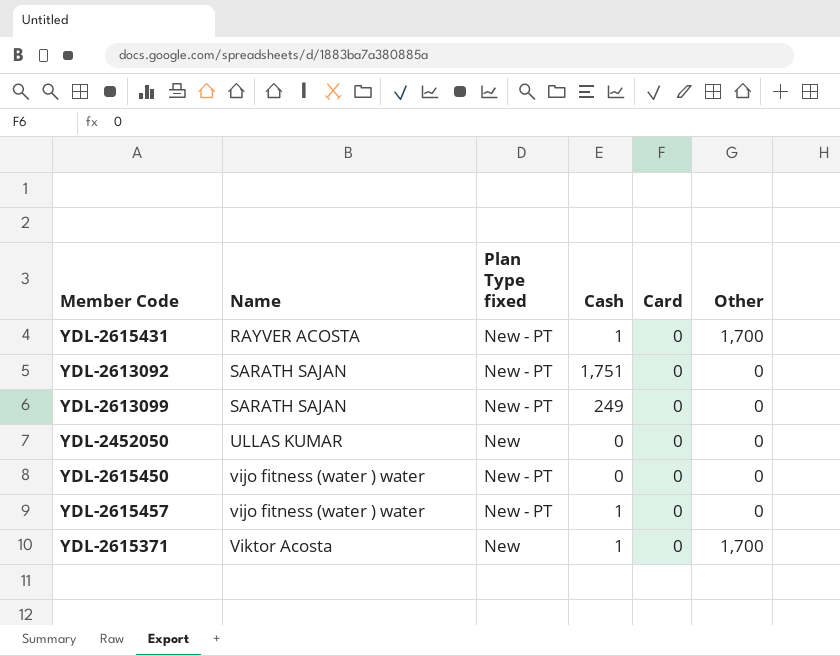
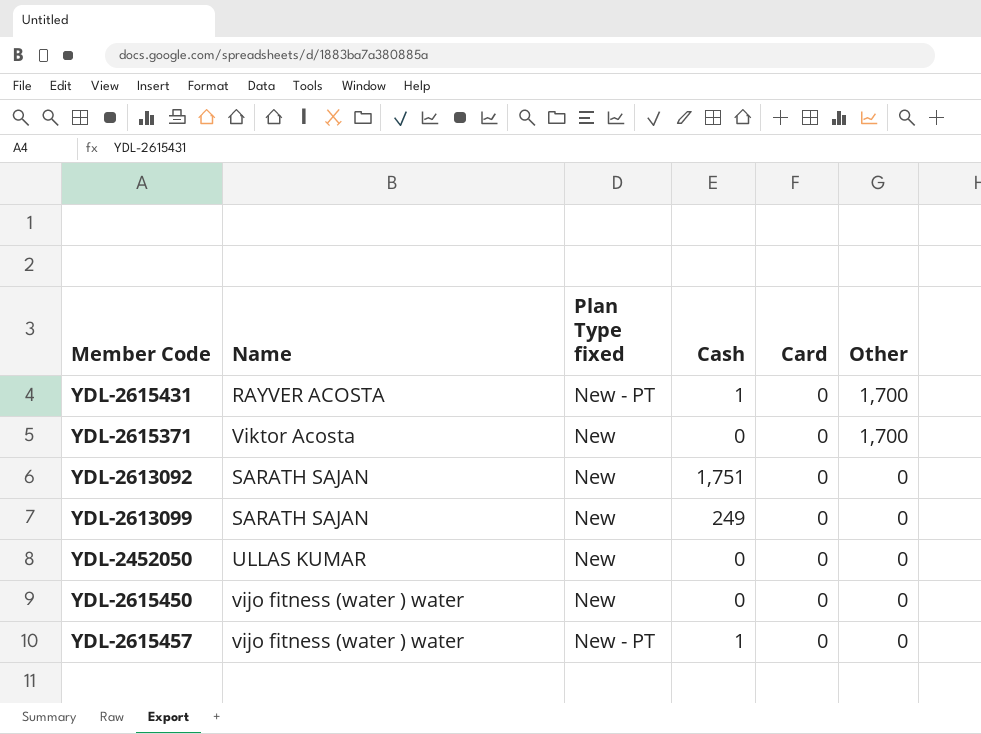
row order: Name ascending -> Other descending
YDL-2615371 | Cash: 1 -> 0
YDL-2613092 | Plan Type fixed: New - PT -> New
YDL-2613099 | Plan Type fixed: New - PT -> New
YDL-2615450 | Plan Type fixed: New - PT -> New

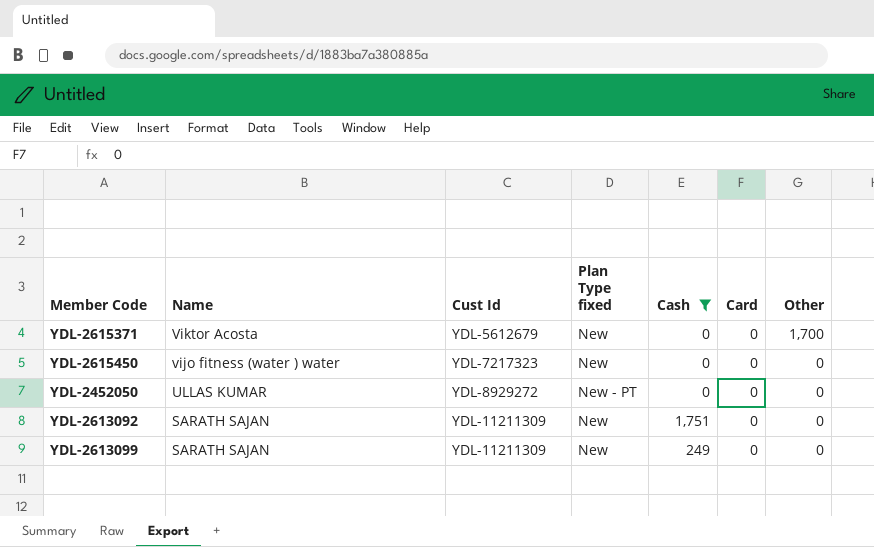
filter: none -> Cash != 1
row order: Other descending -> Name descending
column Cust Id | position: none -> 3
YDL-2452050 | Plan Type fixed: New -> New - PT

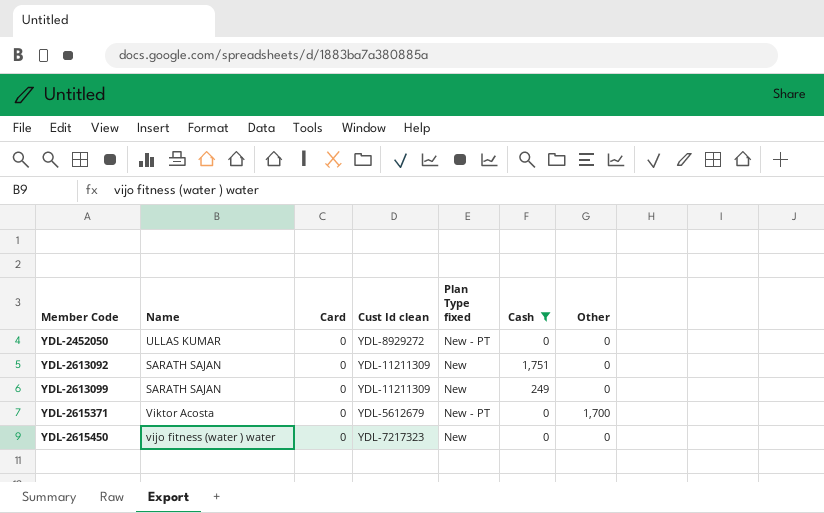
row order: Name descending -> Member Code ascending
column Card | position: 6 -> 3
column name: Cust Id -> Cust Id clean
YDL-2615371 | Plan Type fixed: New -> New - PT

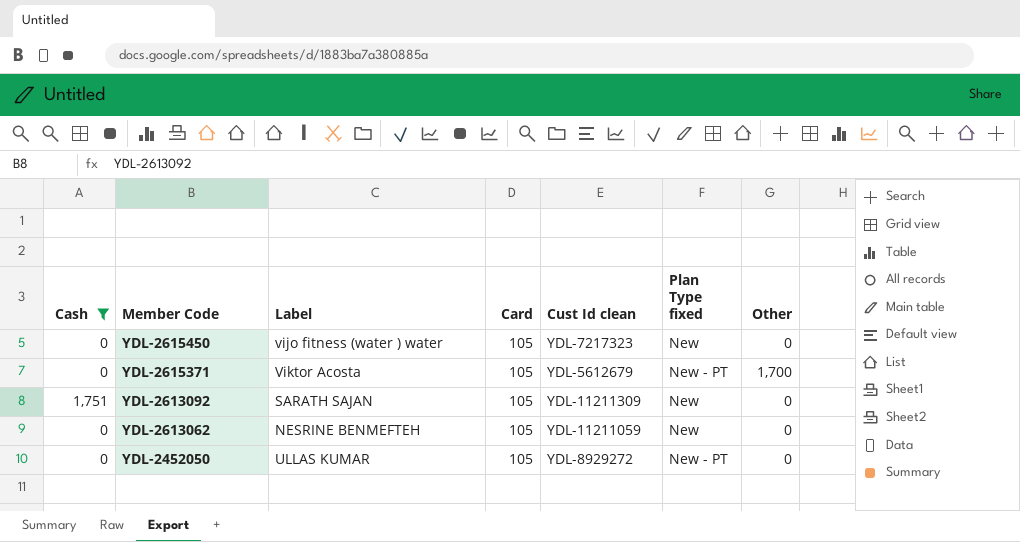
row order: Member Code ascending -> Member Code descending
column Cash | position: 6 -> 1
column name: Name -> Label
row YDL-2613099: SARATH SAJAN | 0 | YDL-11211309 | New | 249 | 0 -> none
YDL-2615450 | Card: 0 -> 105
YDL-2615371 | Card: 0 -> 105
YDL-2613092 | Card: 0 -> 105
row YDL-2613062: none -> 0 | NESRINE BENMEFTEH | 105 | YDL-11211059 | New | 0
YDL-2452050 | Card: 0 -> 105

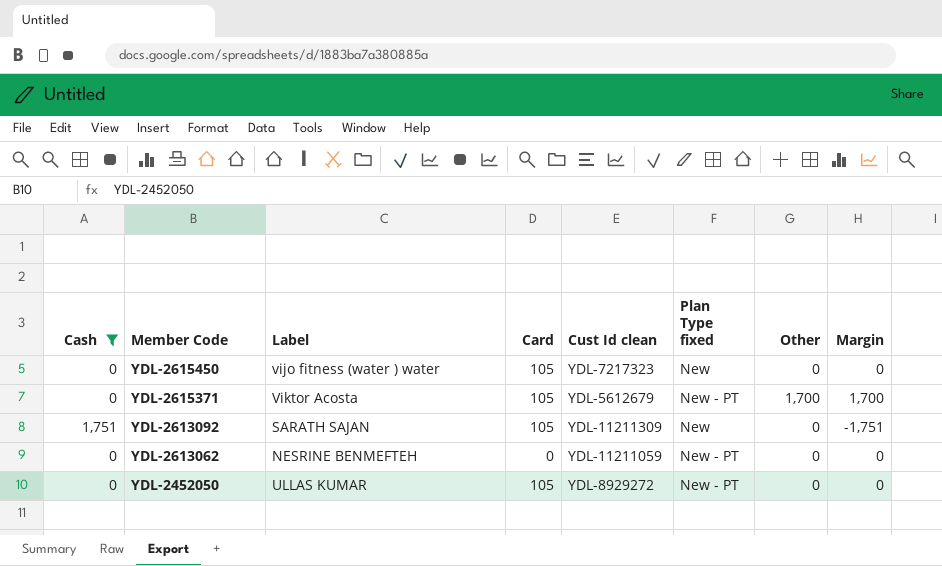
column Margin | formula: none -> [Other] - [Cash]
YDL-2613062 | Card: 105 -> 0
YDL-2613062 | Plan Type fixed: New -> New - PT

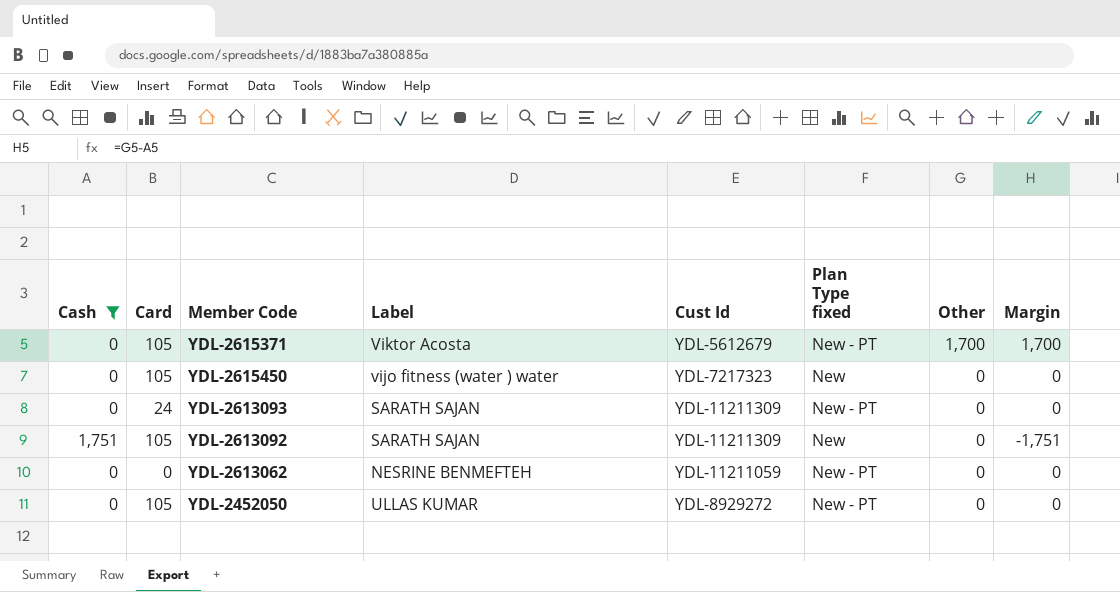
row order: Member Code descending -> Other descending
column Card | position: 4 -> 2
column name: Cust Id clean -> Cust Id
row YDL-2613093: none -> 0 | 24 | SARATH SAJAN | YDL-11211309 | New - PT | 0 | 0

